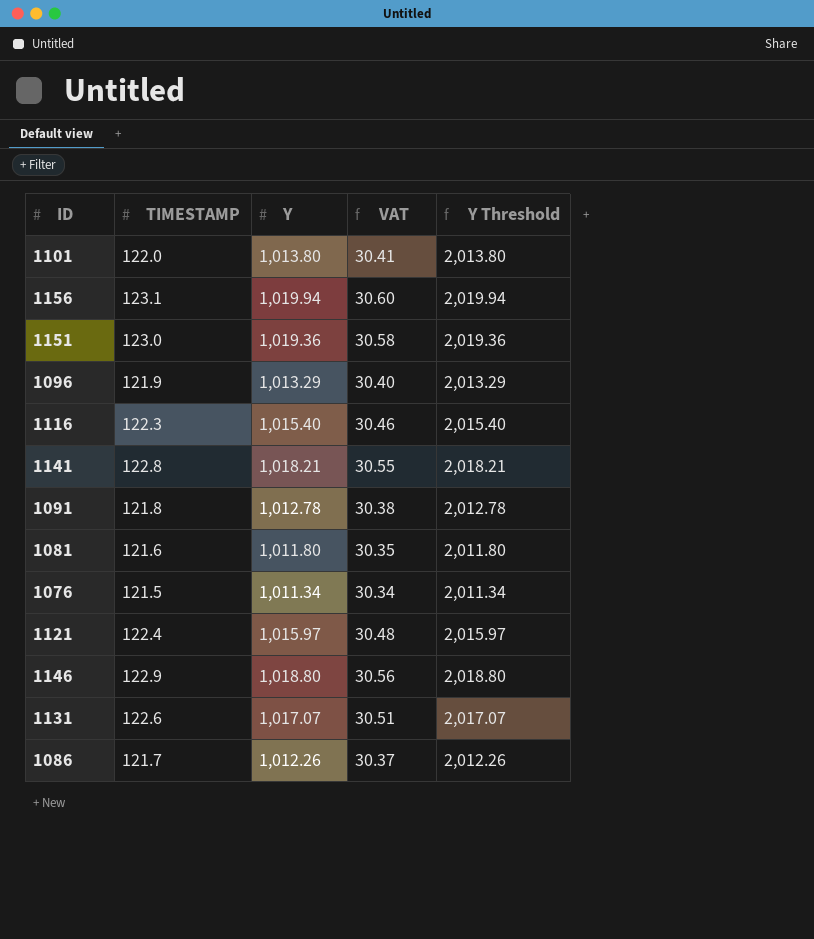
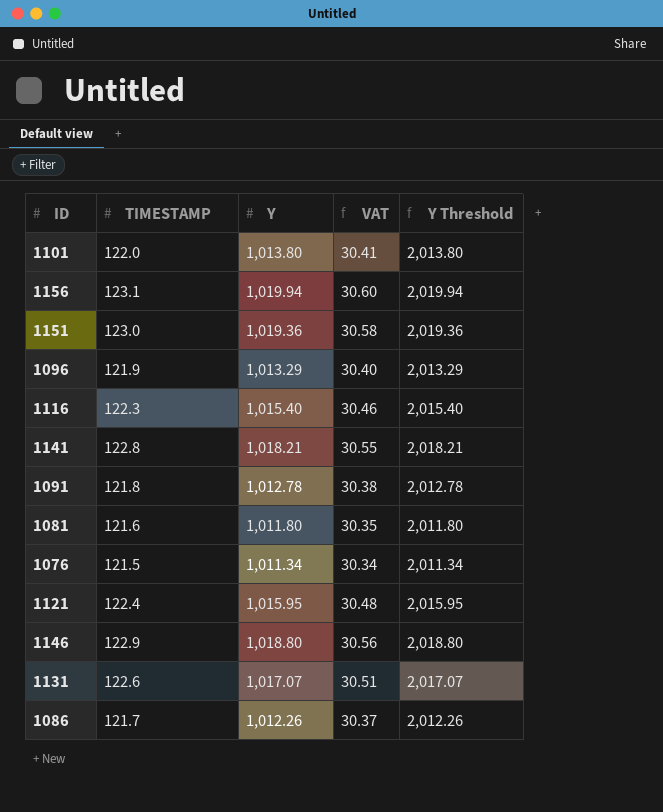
1121 | Y: 1,015.97 -> 1,015.95
1121 | Y Threshold: 2,015.97 -> 2,015.95

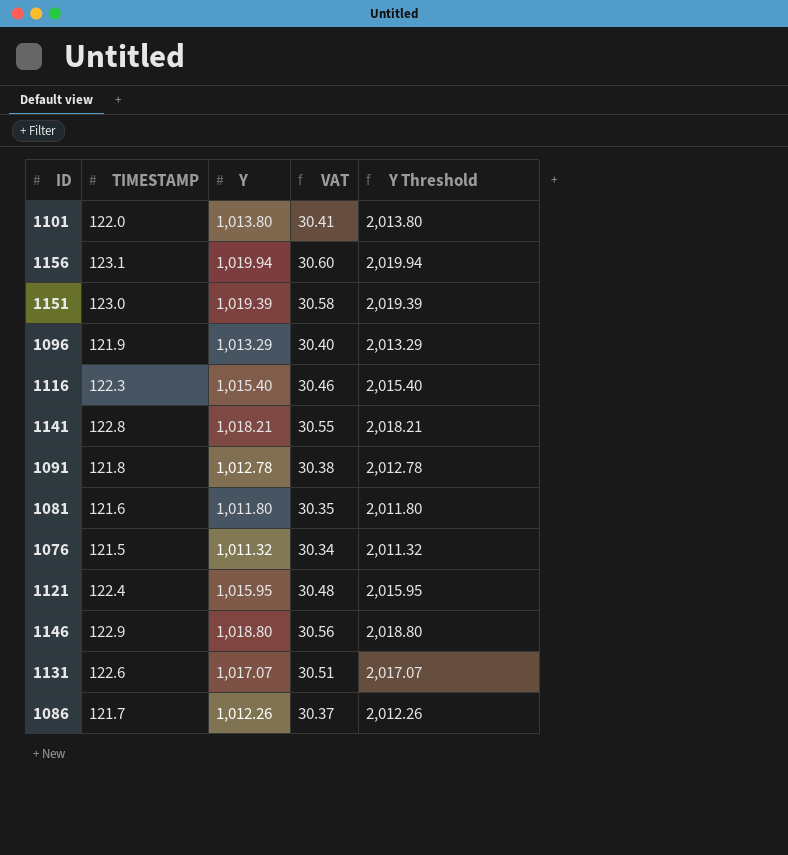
1151 | Y: 1,019.36 -> 1,019.39
1151 | Y Threshold: 2,019.36 -> 2,019.39
1076 | Y: 1,011.34 -> 1,011.32
1076 | Y Threshold: 2,011.34 -> 2,011.32

